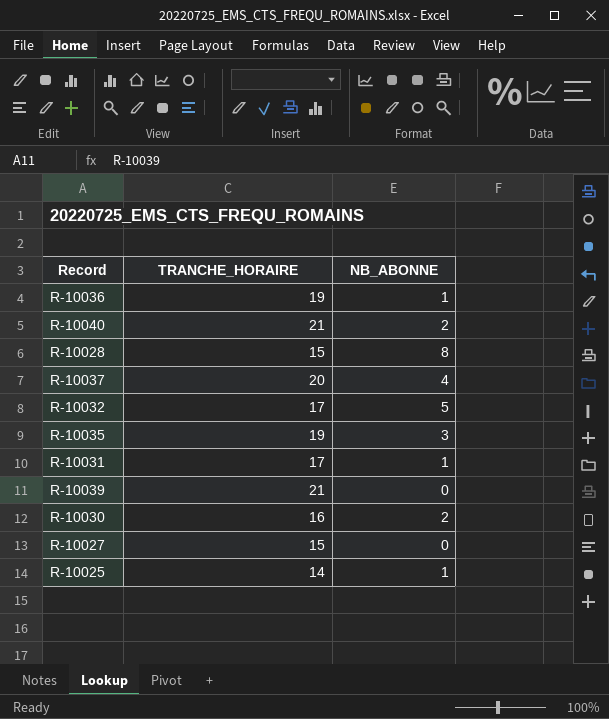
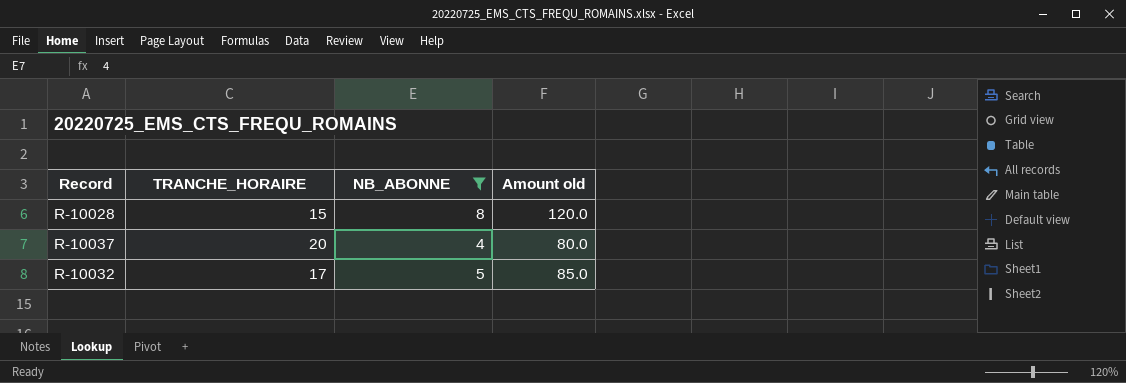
filter: none -> NB_ABONNE >= 4
column Amount old | formula: none -> [TRANCHE_HORAIRE] * [NB_ABONNE]

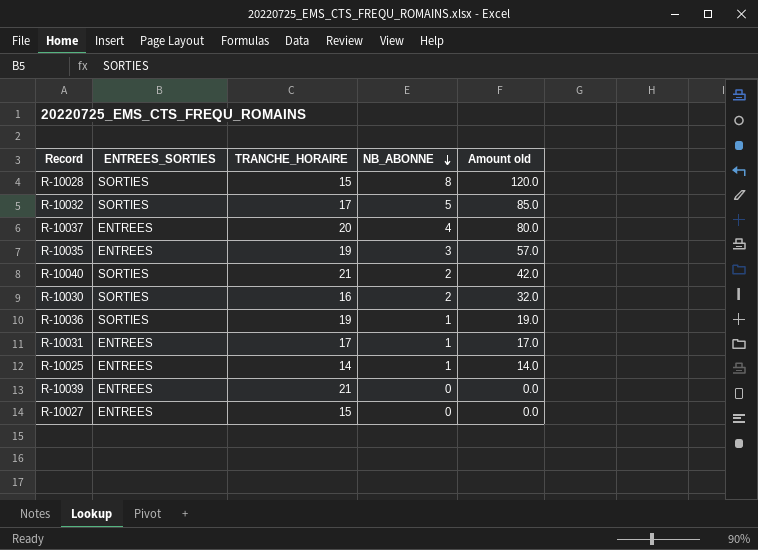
filter: NB_ABONNE >= 4 -> none
row order: none -> NB_ABONNE descending
column ENTREES_SORTIES | position: none -> 2

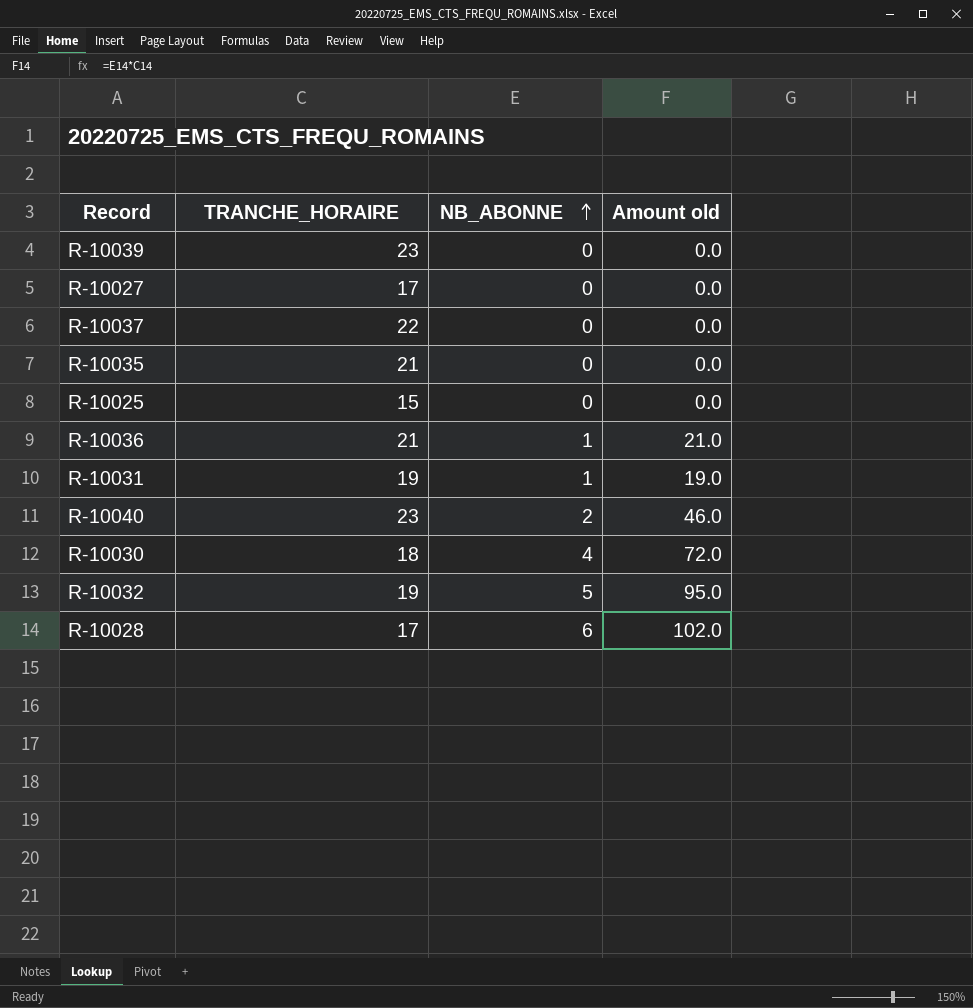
row order: NB_ABONNE descending -> NB_ABONNE ascending
column ENTREES_SORTIES | position: 2 -> none
R-10039 | TRANCHE_HORAIRE: 21 -> 23
R-10027 | TRANCHE_HORAIRE: 15 -> 17
R-10037 | TRANCHE_HORAIRE: 20 -> 22
R-10037 | NB_ABONNE: 4 -> 0
R-10037 | Amount old: 80.0 -> 0.0
R-10035 | TRANCHE_HORAIRE: 19 -> 21
R-10035 | NB_ABONNE: 3 -> 0
R-10035 | Amount old: 57.0 -> 0.0
R-10025 | TRANCHE_HORAIRE: 14 -> 15
R-10025 | NB_ABONNE: 1 -> 0
R-10025 | Amount old: 14.0 -> 0.0
R-10036 | TRANCHE_HORAIRE: 19 -> 21
R-10036 | Amount old: 19.0 -> 21.0
R-10031 | TRANCHE_HORAIRE: 17 -> 19
R-10031 | Amount old: 17.0 -> 19.0
R-10040 | TRANCHE_HORAIRE: 21 -> 23
R-10040 | Amount old: 42.0 -> 46.0
R-10030 | TRANCHE_HORAIRE: 16 -> 18
R-10030 | NB_ABONNE: 2 -> 4
R-10030 | Amount old: 32.0 -> 72.0
R-10032 | TRANCHE_HORAIRE: 17 -> 19
R-10032 | Amount old: 85.0 -> 95.0
R-10028 | TRANCHE_HORAIRE: 15 -> 17
R-10028 | NB_ABONNE: 8 -> 6
R-10028 | Amount old: 120.0 -> 102.0

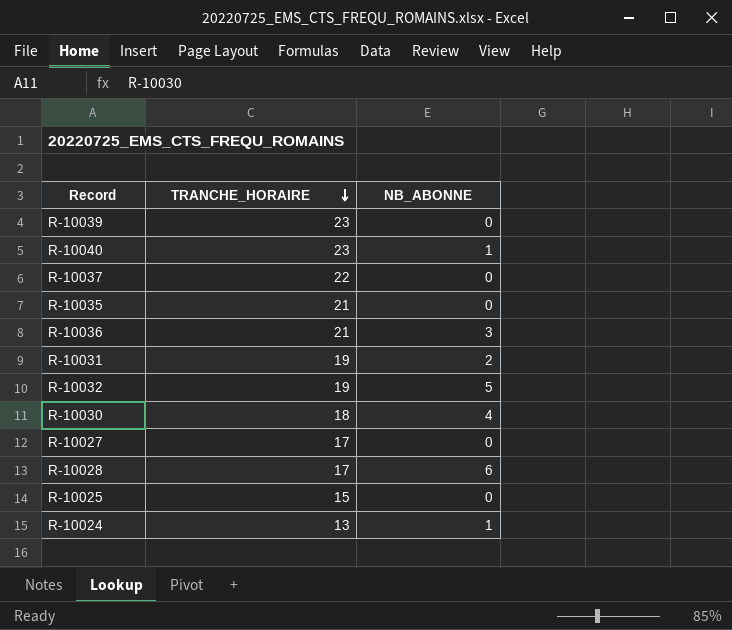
row order: NB_ABONNE ascending -> TRANCHE_HORAIRE descending
column Amount old | formula: [TRANCHE_HORAIRE] * [NB_ABONNE] -> none
R-10040 | NB_ABONNE: 2 -> 1
R-10036 | NB_ABONNE: 1 -> 3
R-10031 | NB_ABONNE: 1 -> 2
row R-10024: none -> 13 | 1

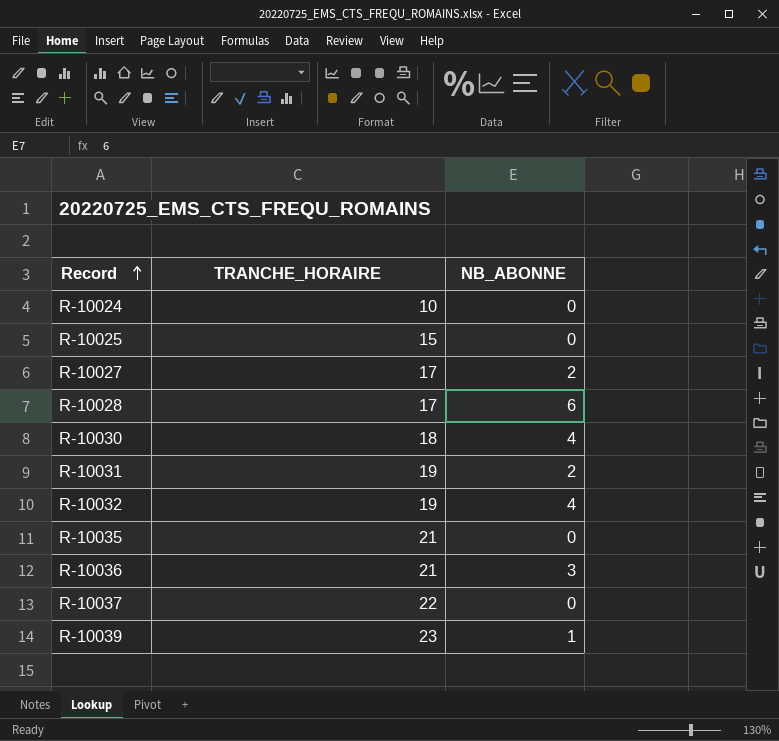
row order: TRANCHE_HORAIRE descending -> Record ascending
row R-10040: 23 | 1 -> none
R-10024 | TRANCHE_HORAIRE: 13 -> 10
R-10024 | NB_ABONNE: 1 -> 0
R-10027 | NB_ABONNE: 0 -> 2
R-10032 | NB_ABONNE: 5 -> 4
R-10039 | NB_ABONNE: 0 -> 1

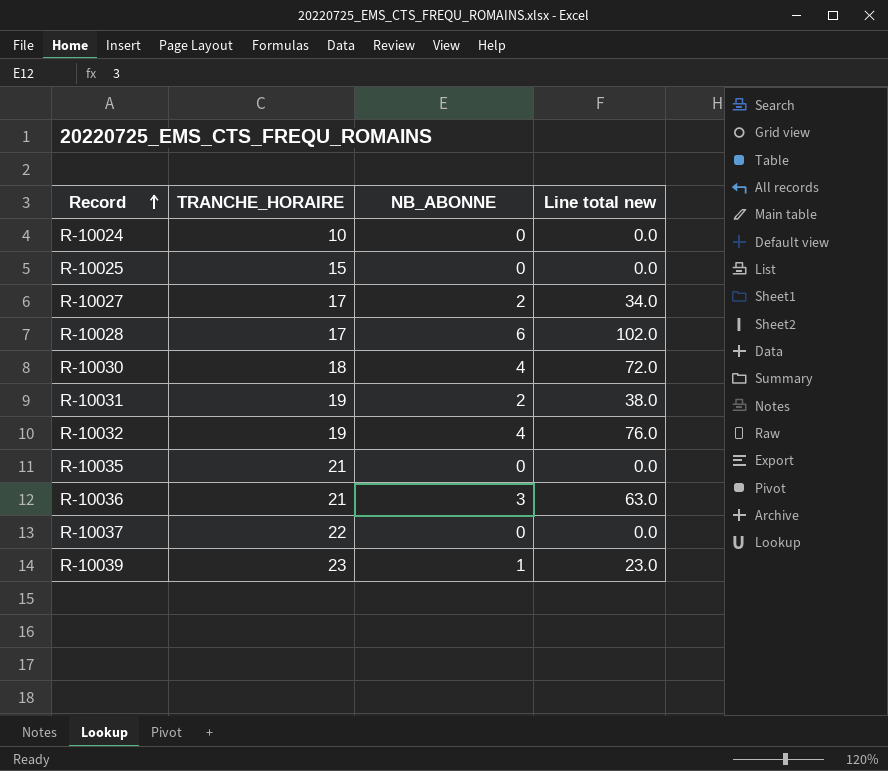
column Line total new | formula: none -> [TRANCHE_HORAIRE] * [NB_ABONNE]

